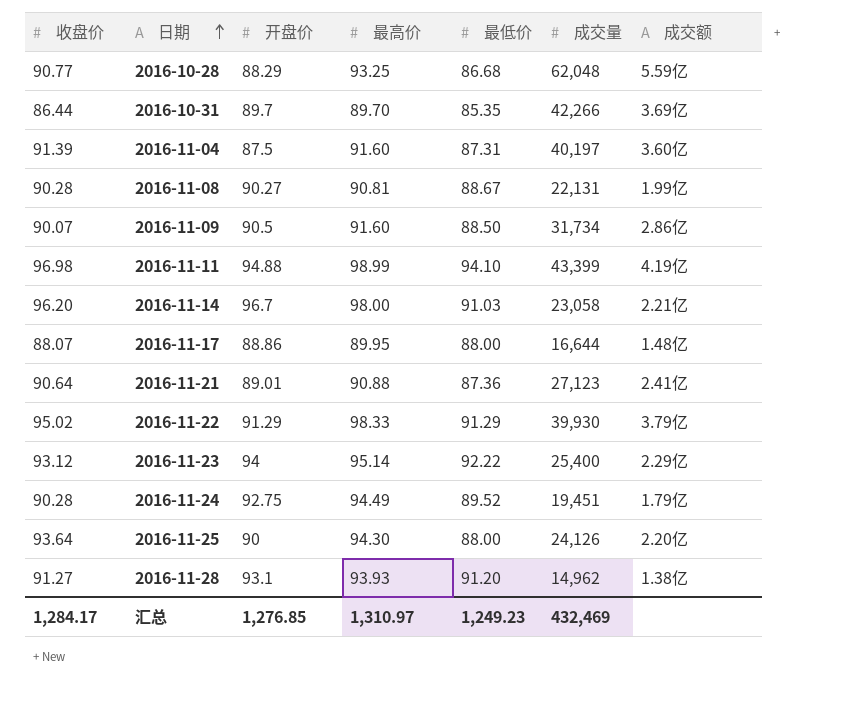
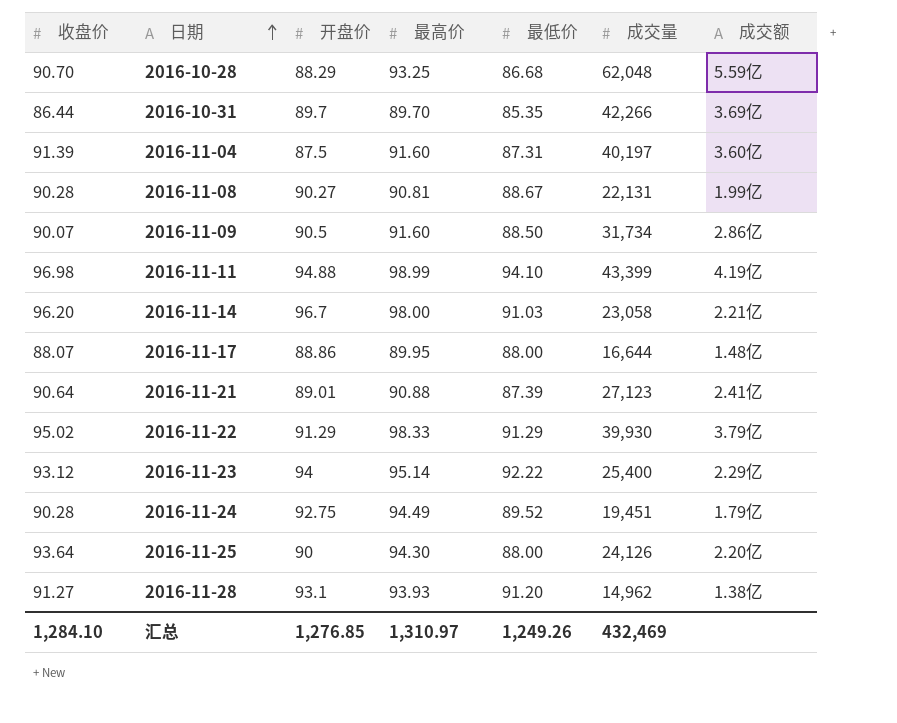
2016-10-28 | 收盘价: 90.77 -> 90.70
2016-11-21 | 最低价: 87.36 -> 87.39
汇总 | 收盘价: 1,284.17 -> 1,284.10
汇总 | 最低价: 1,249.23 -> 1,249.26

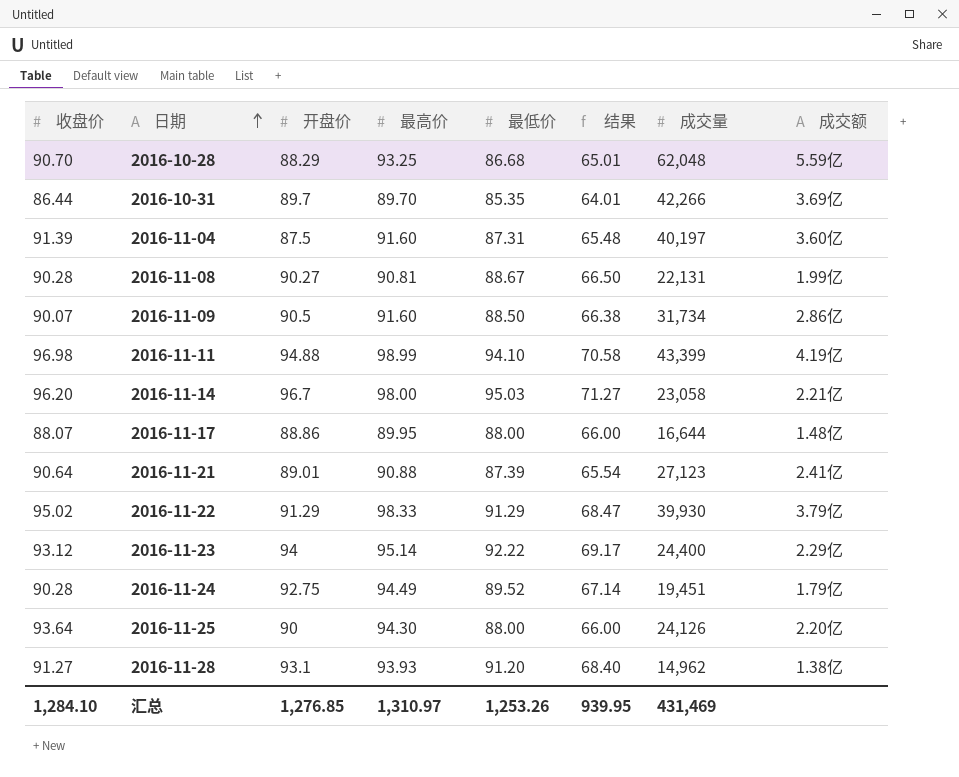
column 结果 | formula: none -> [最低价] * 0.75
2016-11-14 | 最低价: 91.03 -> 95.03
2016-11-23 | 成交量: 25,400 -> 24,400
汇总 | 最低价: 1,249.26 -> 1,253.26
汇总 | 成交量: 432,469 -> 431,469

